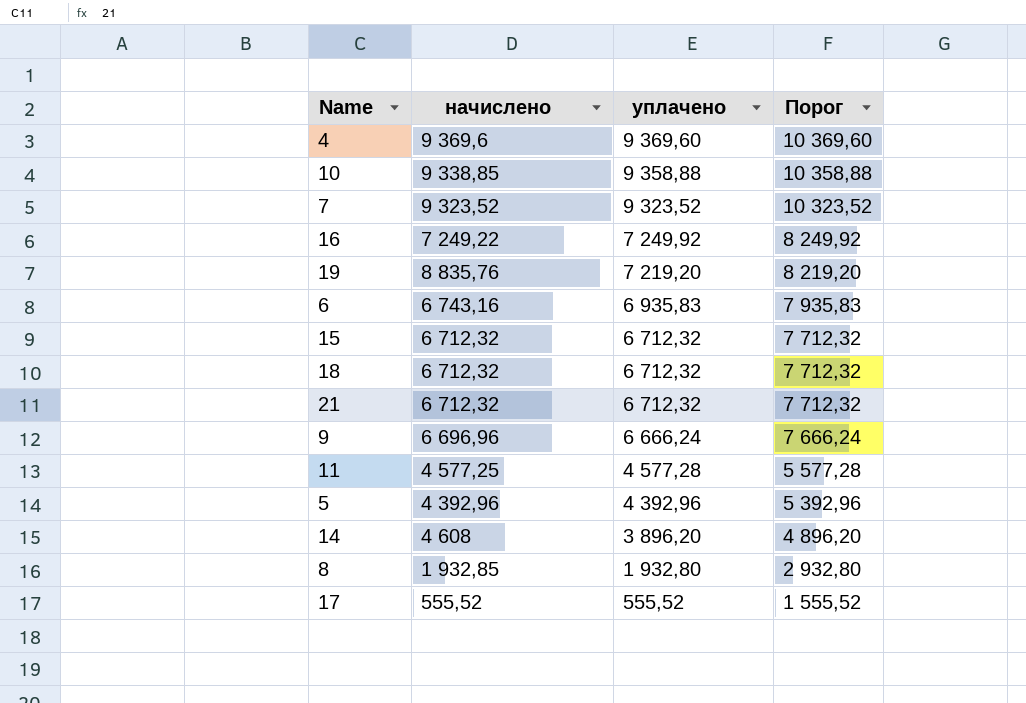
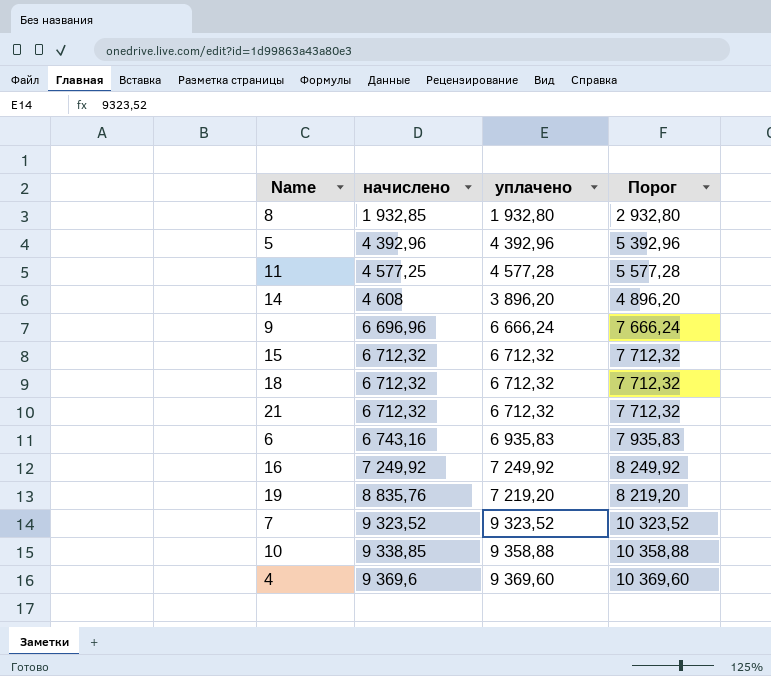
row order: уплачено descending -> начислено ascending
row 17: 555,52 | 555,52 | 1 555,52 -> none
16 | начислено: 7 249,22 -> 7 249,92

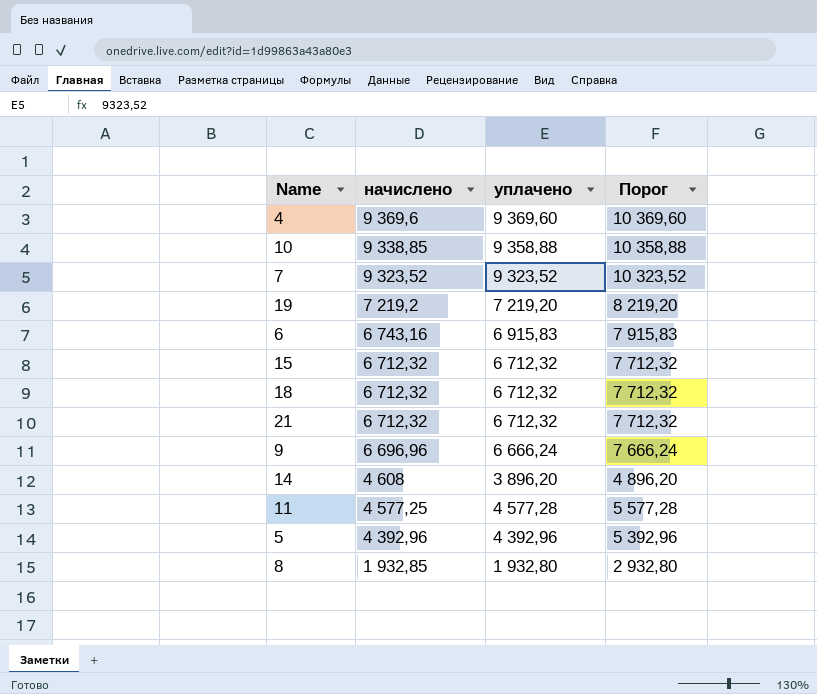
row order: начислено ascending -> начислено descending
row 16: 7 249,92 | 7 249,92 | 8 249,92 -> none
19 | начислено: 8 835,76 -> 7 219,2
6 | уплачено: 6 935,83 -> 6 915,83
6 | Порог: 7 935,83 -> 7 915,83

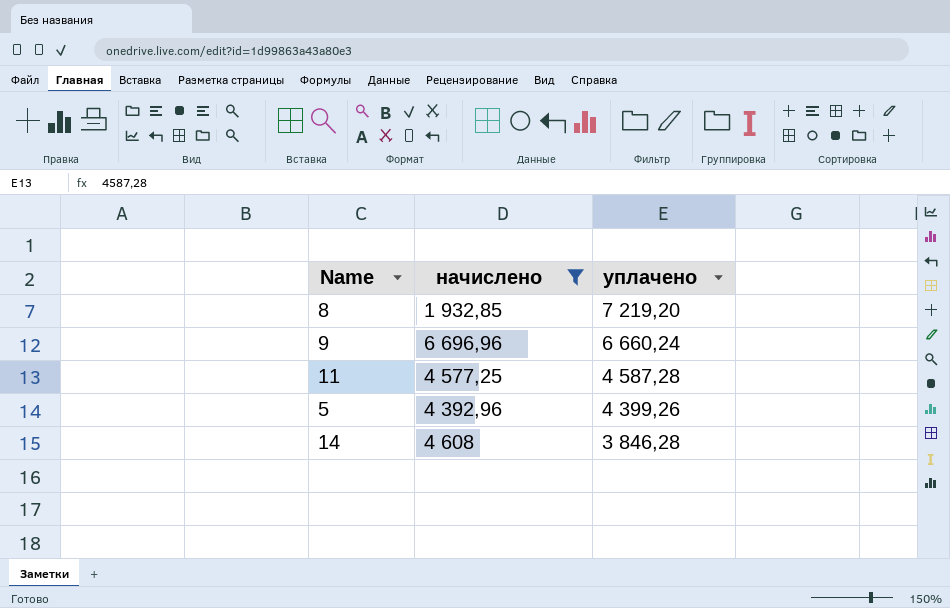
filter: none -> начислено <= 6 696,96
row order: начислено descending -> уплачено descending
column Порог | formula: [уплачено] + 1000 -> none
8 | уплачено: 1 932,80 -> 7 219,20
9 | уплачено: 6 666,24 -> 6 660,24
11 | уплачено: 4 577,28 -> 4 587,28
5 | уплачено: 4 392,96 -> 4 399,26
14 | уплачено: 3 896,20 -> 3 846,28

